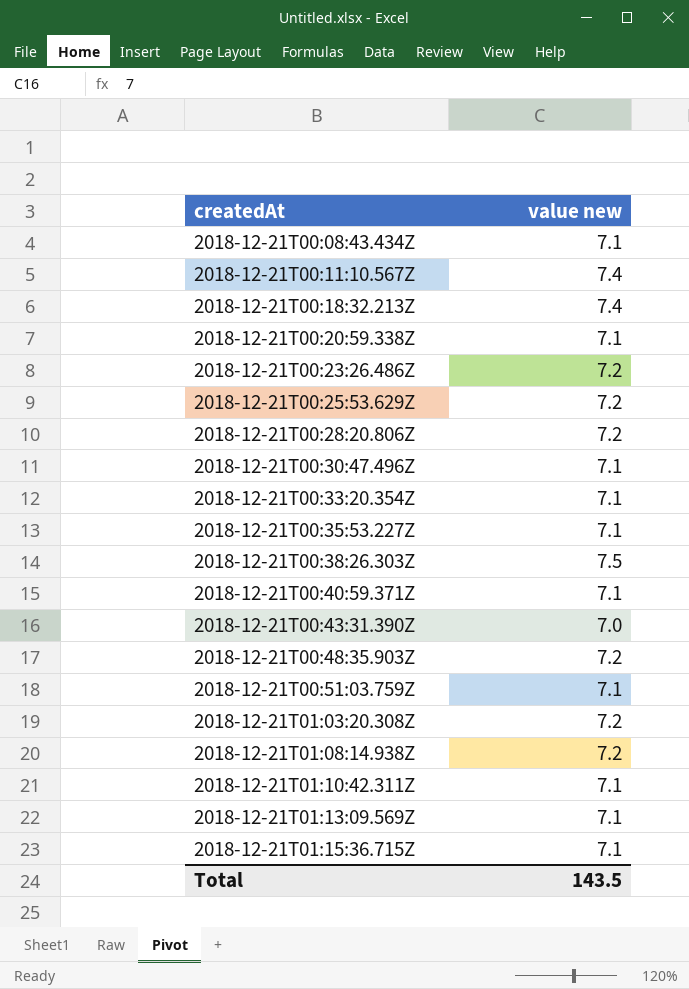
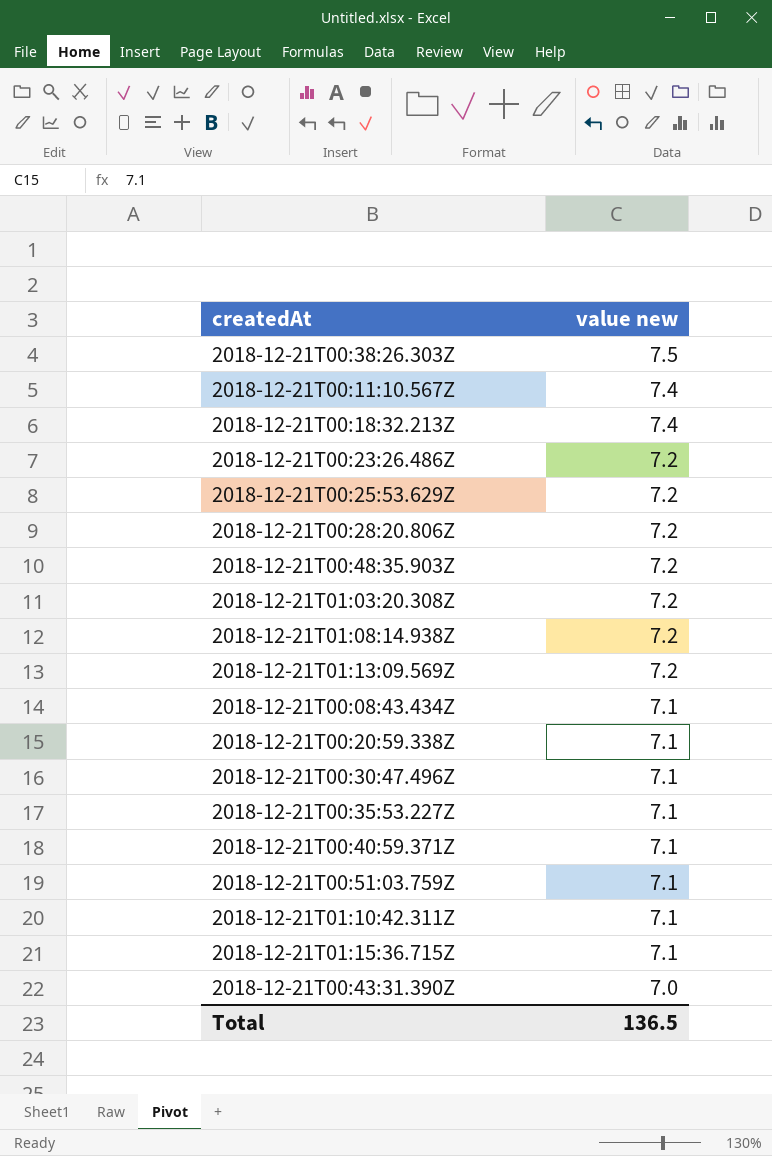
row order: createdAt ascending -> value new descending
row 2018-12-21T00:33:20.354Z: 7.1 -> none
2018-12-21T01:13:09.569Z | value new: 7.1 -> 7.2
Total | value new: 143.5 -> 136.5

